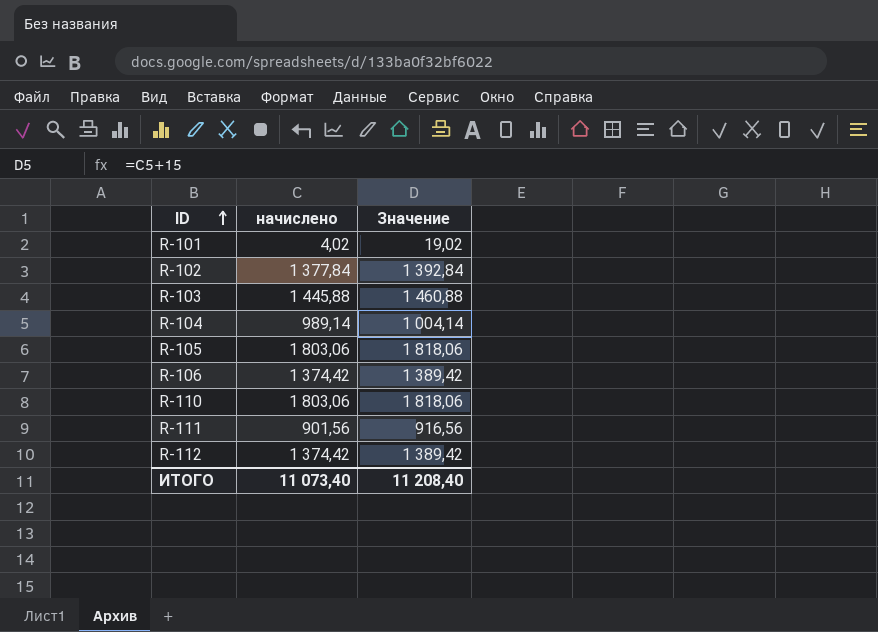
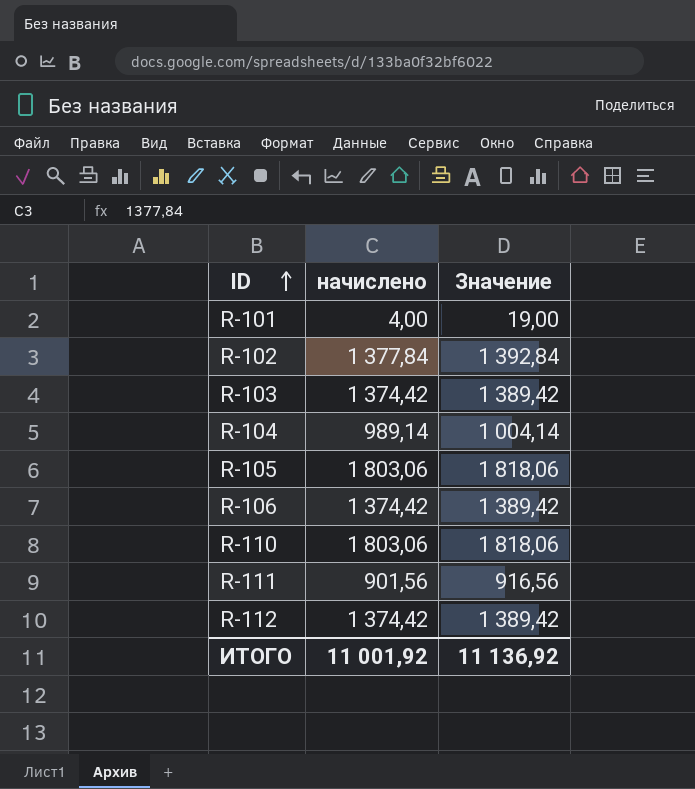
R-101 | начислено: 4,02 -> 4,00
R-101 | Значение: 19,02 -> 19,00
R-103 | начислено: 1 445,88 -> 1 374,42
R-103 | Значение: 1 460,88 -> 1 389,42
ИТОГО | начислено: 11 073,40 -> 11 001,92
ИТОГО | Значение: 11 208,40 -> 11 136,92

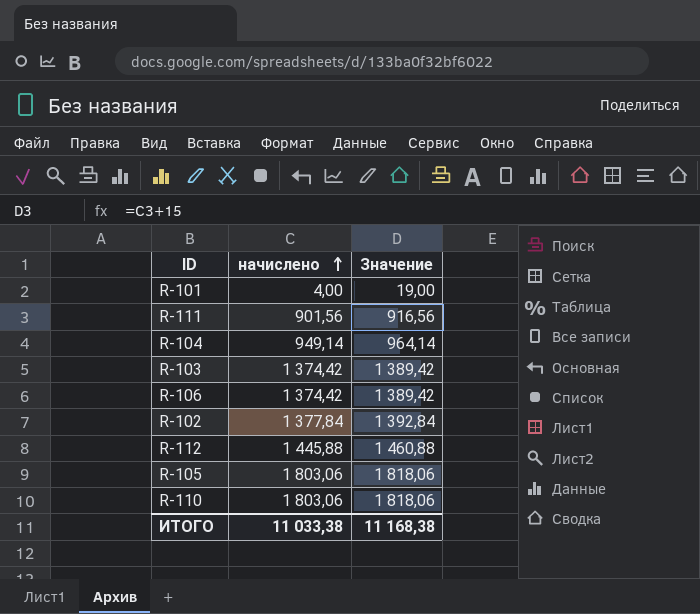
row order: ID ascending -> начислено ascending
R-104 | начислено: 989,14 -> 949,14
R-104 | Значение: 1 004,14 -> 964,14
R-112 | начислено: 1 374,42 -> 1 445,88
R-112 | Значение: 1 389,42 -> 1 460,88
ИТОГО | начислено: 11 001,92 -> 11 033,38
ИТОГО | Значение: 11 136,92 -> 11 168,38

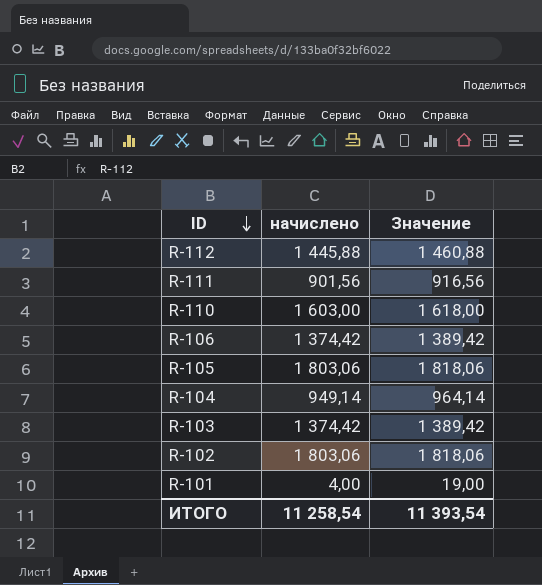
row order: начислено ascending -> ID descending
R-110 | начислено: 1 803,06 -> 1 603,00
R-110 | Значение: 1 818,06 -> 1 618,00
R-102 | начислено: 1 377,84 -> 1 803,06
R-102 | Значение: 1 392,84 -> 1 818,06
ИТОГО | начислено: 11 033,38 -> 11 258,54
ИТОГО | Значение: 11 168,38 -> 11 393,54

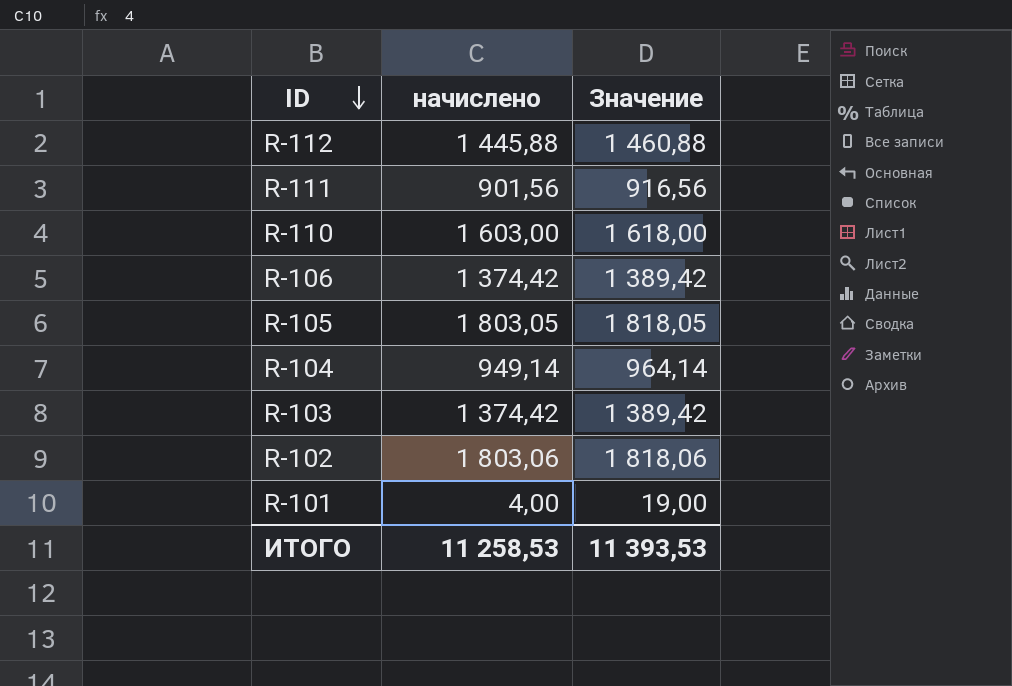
R-105 | начислено: 1 803,06 -> 1 803,05
R-105 | Значение: 1 818,06 -> 1 818,05
ИТОГО | начислено: 11 258,54 -> 11 258,53
ИТОГО | Значение: 11 393,54 -> 11 393,53

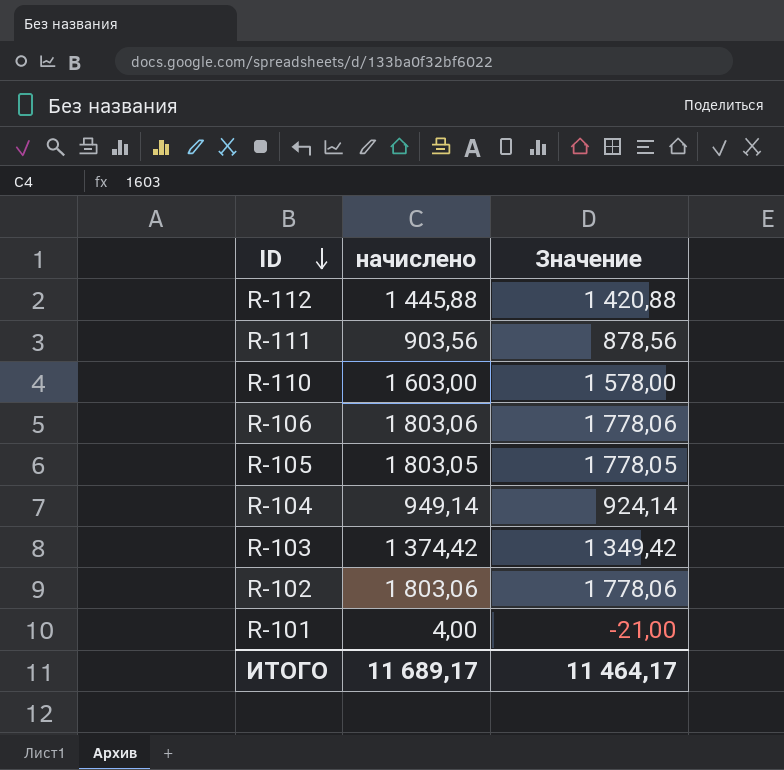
column Значение | formula: [начислено] + 15 -> [начислено] - 25
R-111 | начислено: 901,56 -> 903,56
R-106 | начислено: 1 374,42 -> 1 803,06
ИТОГО | начислено: 11 258,53 -> 11 689,17
ИТОГО | Значение: 11 393,53 -> 11 464,17

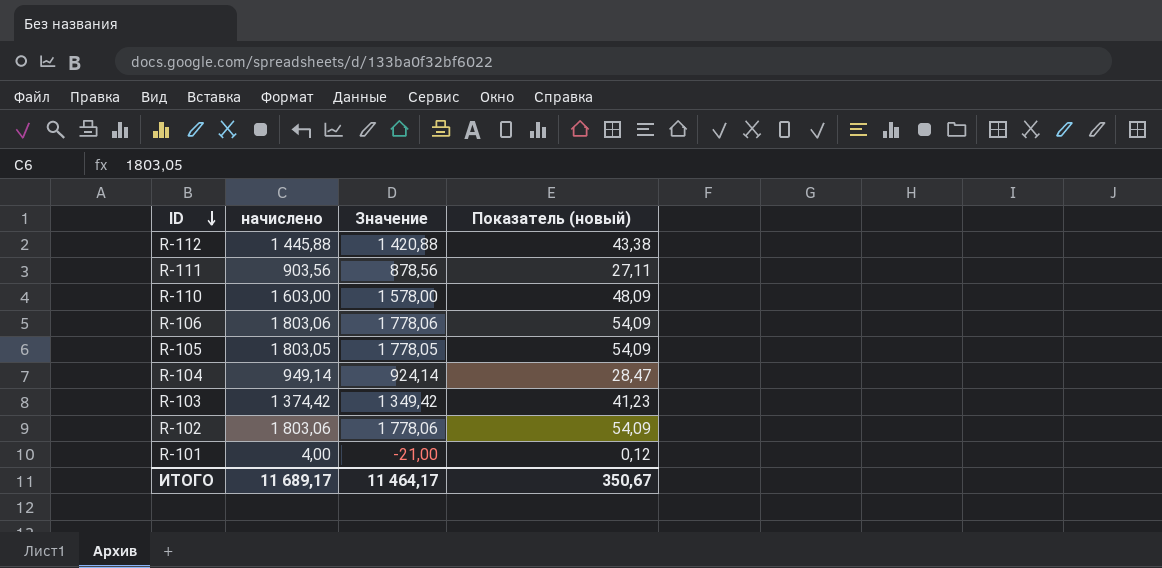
column Показатель (новый) | formula: none -> [начислено] * 0,03

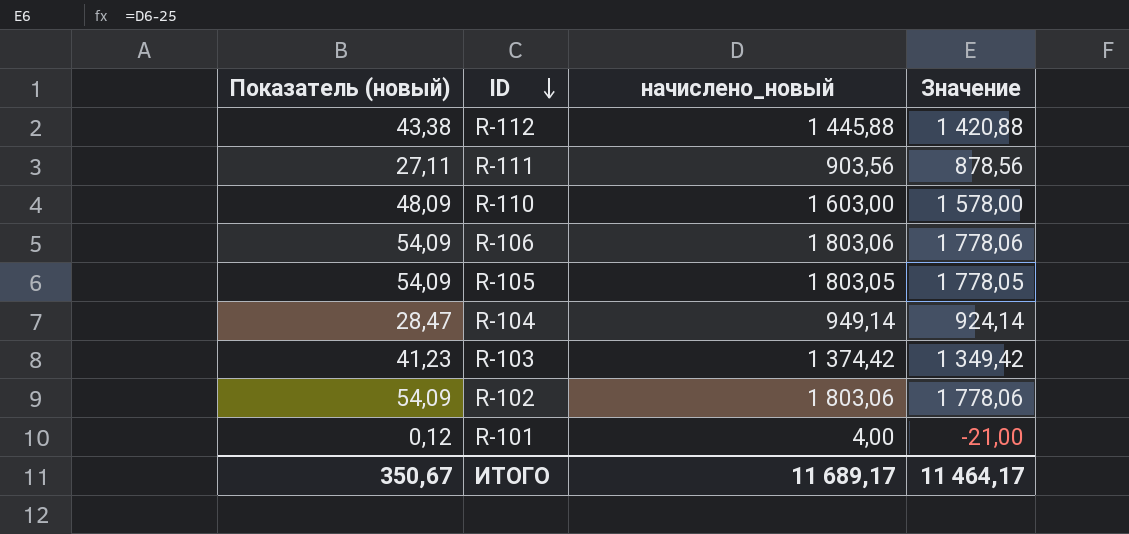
column Показатель (новый) | position: 4 -> 1
column name: начислено -> начислено_новый

